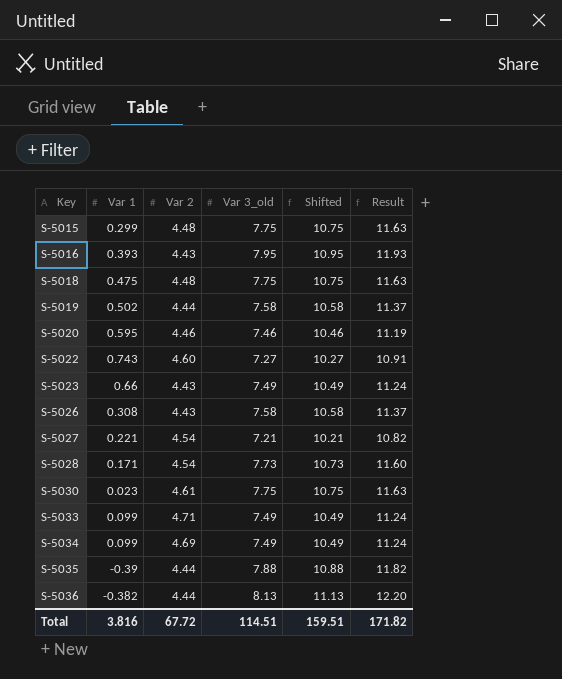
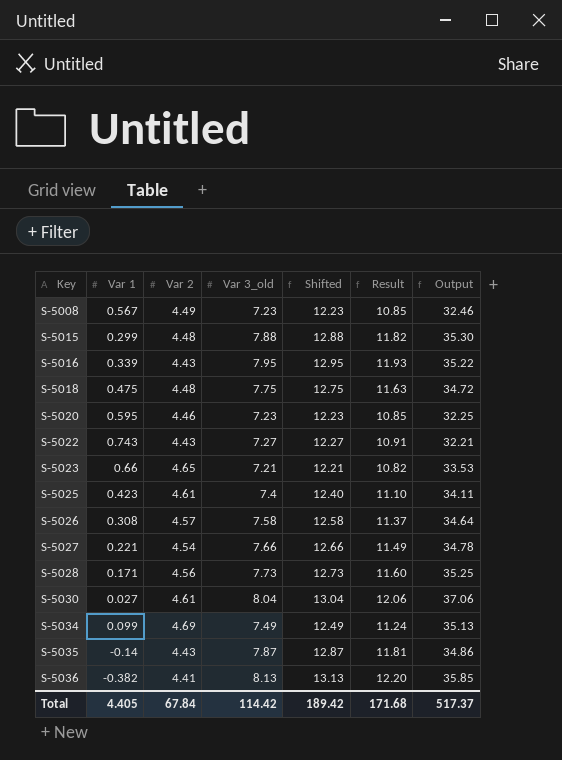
column Shifted | formula: [Var 3_old] + 3 -> [Var 3_old] + 5
column Output | formula: none -> [Var 2] * [Var 3_old]
row S-5019: 0.502 | 4.44 | 7.58 | 10.58 | 11.37 -> none
row S-5033: 0.099 | 4.71 | 7.49 | 10.49 | 11.24 -> none
row S-5008: none -> 0.567 | 4.49 | 7.23 | 12.23 | 10.85 | 32.46
S-5015 | Var 3_old: 7.75 -> 7.88
S-5015 | Result: 11.63 -> 11.82
S-5016 | Var 1: 0.393 -> 0.339
S-5020 | Var 3_old: 7.46 -> 7.23
S-5020 | Result: 11.19 -> 10.85
S-5022 | Var 2: 4.60 -> 4.43
S-5023 | Var 2: 4.43 -> 4.65
S-5023 | Var 3_old: 7.49 -> 7.21
S-5023 | Result: 11.24 -> 10.82
row S-5025: none -> 0.423 | 4.61 | 7.4 | 12.40 | 11.10 | 34.11
S-5026 | Var 2: 4.43 -> 4.57
S-5027 | Var 3_old: 7.21 -> 7.66
S-5027 | Result: 10.82 -> 11.49
S-5028 | Var 2: 4.54 -> 4.56
S-5030 | Var 1: 0.023 -> 0.027
S-5030 | Var 3_old: 7.75 -> 8.04
S-5030 | Result: 11.63 -> 12.06
S-5035 | Var 1: -0.39 -> -0.14
S-5035 | Var 2: 4.44 -> 4.43
S-5035 | Var 3_old: 7.88 -> 7.87
S-5035 | Result: 11.82 -> 11.81
S-5036 | Var 2: 4.44 -> 4.41
Total | Var 1: 3.816 -> 4.405
Total | Var 2: 67.72 -> 67.84
Total | Var 3_old: 114.51 -> 114.42
Total | Shifted: 159.51 -> 189.42
Total | Result: 171.82 -> 171.68

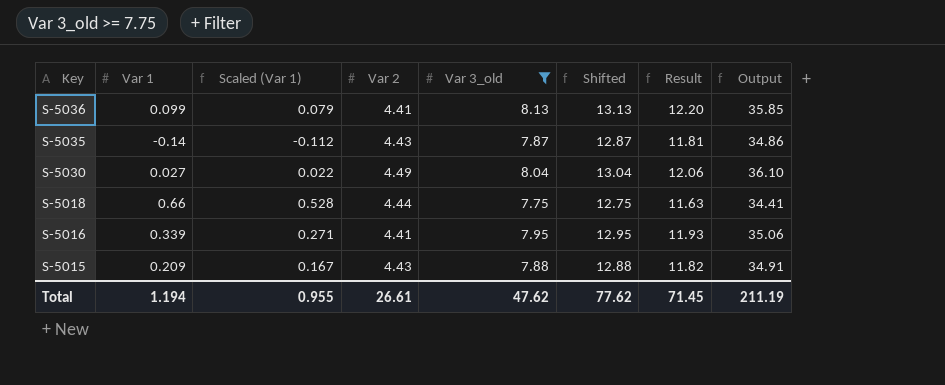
filter: none -> Var 3_old >= 7.75
row order: Key ascending -> Key descending
column Scaled (Var 1) | formula: none -> [Var 1] * 0.8
S-5036 | Var 1: -0.382 -> 0.099
S-5030 | Var 2: 4.61 -> 4.49
S-5030 | Output: 37.06 -> 36.10
S-5018 | Var 1: 0.475 -> 0.66
S-5018 | Var 2: 4.48 -> 4.44
S-5018 | Output: 34.72 -> 34.41
S-5016 | Var 2: 4.43 -> 4.41
S-5016 | Output: 35.22 -> 35.06
S-5015 | Var 1: 0.299 -> 0.209
S-5015 | Var 2: 4.48 -> 4.43
S-5015 | Output: 35.30 -> 34.91
Total | Var 1: 4.405 -> 1.194
Total | Var 2: 67.84 -> 26.61
Total | Var 3_old: 114.42 -> 47.62
Total | Shifted: 189.42 -> 77.62
Total | Result: 171.68 -> 71.45
Total | Output: 517.37 -> 211.19

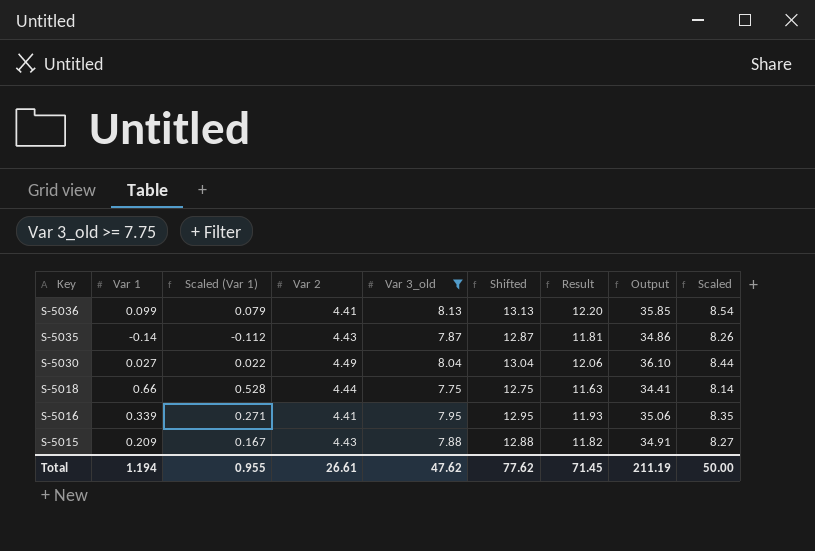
column Scaled | formula: none -> [Var 3_old] * 1.05

